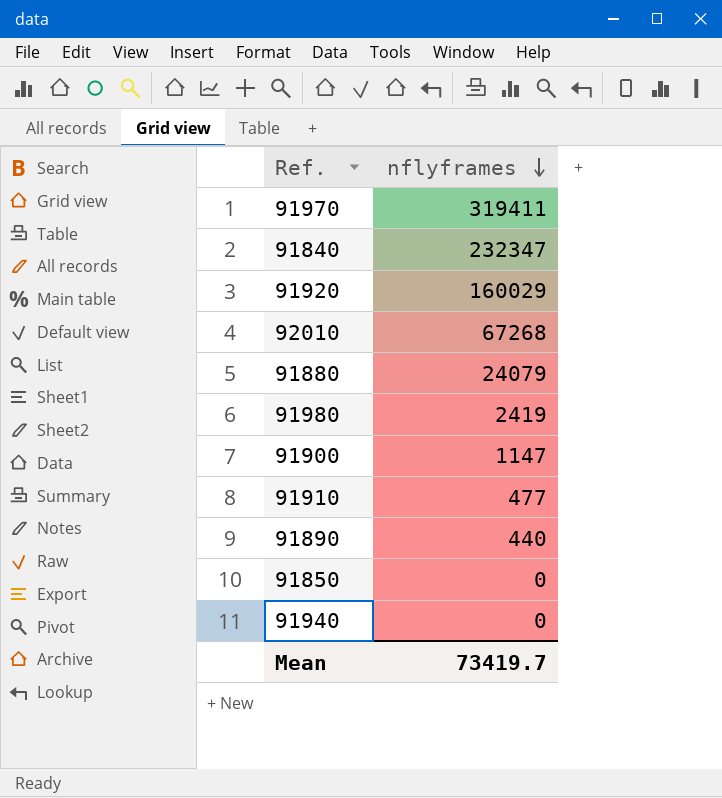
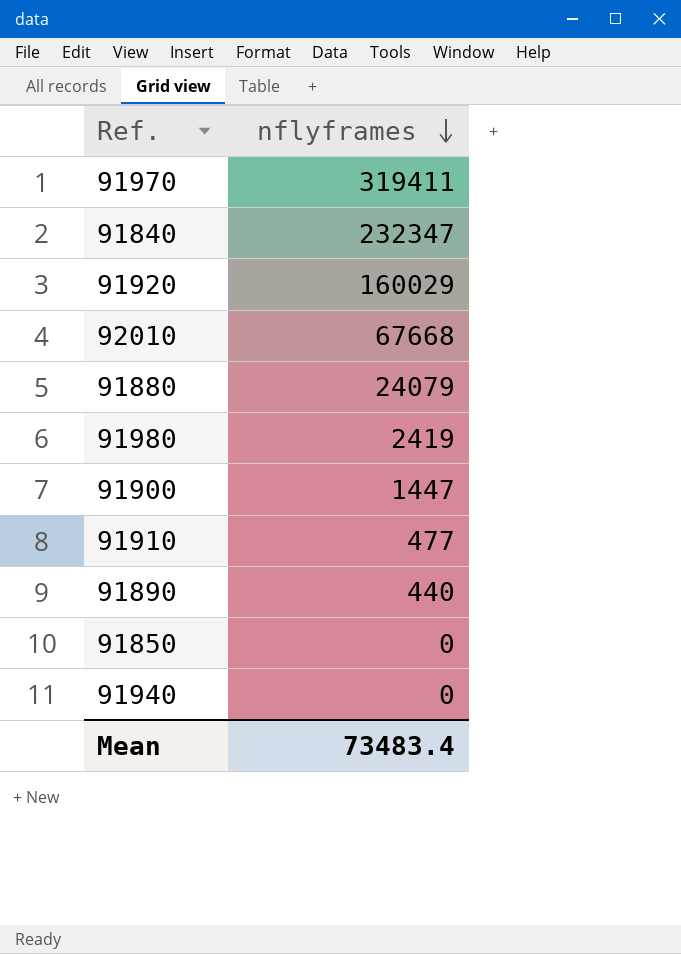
92010 | nflyframes: 67268 -> 67668
91900 | nflyframes: 1147 -> 1447
Mean | nflyframes: 73419.7 -> 73483.4

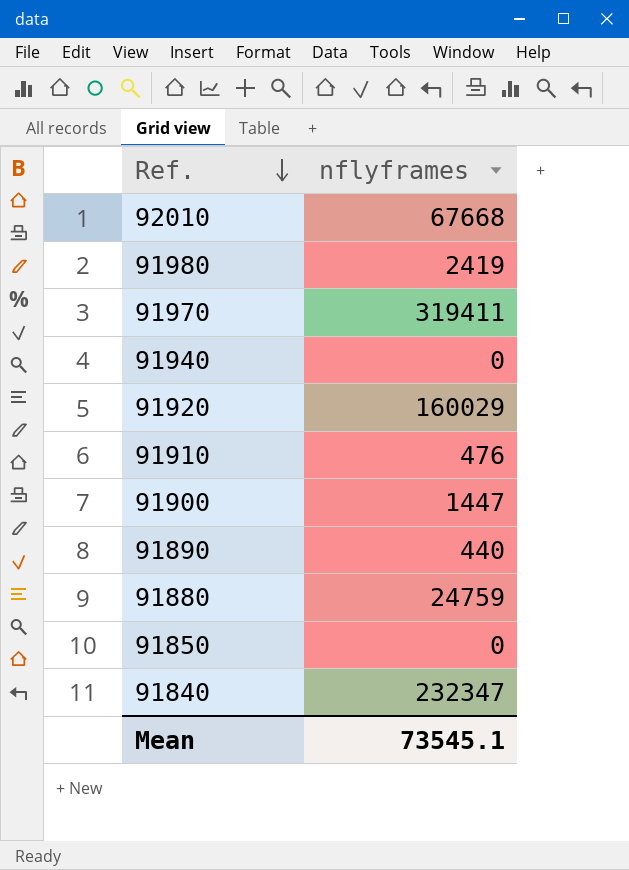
row order: nflyframes descending -> Ref. descending
91910 | nflyframes: 477 -> 476
91880 | nflyframes: 24079 -> 24759
Mean | nflyframes: 73483.4 -> 73545.1

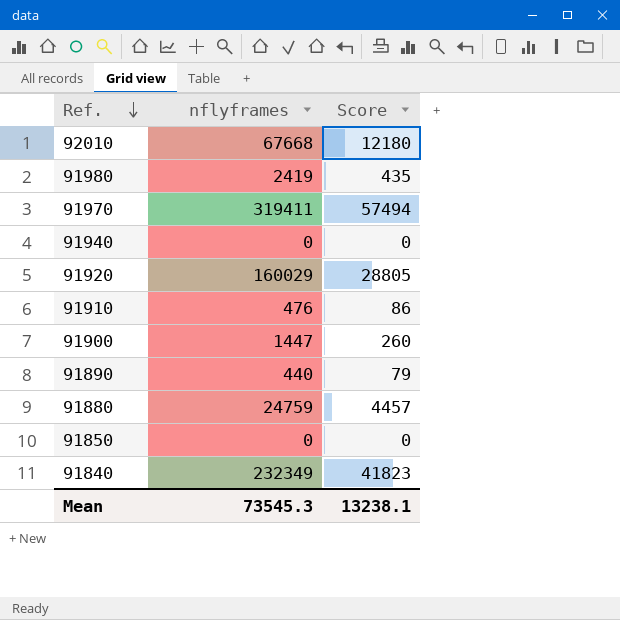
column Score | formula: none -> [nflyframes] * 0.18
91840 | nflyframes: 232347 -> 232349
Mean | nflyframes: 73545.1 -> 73545.3

